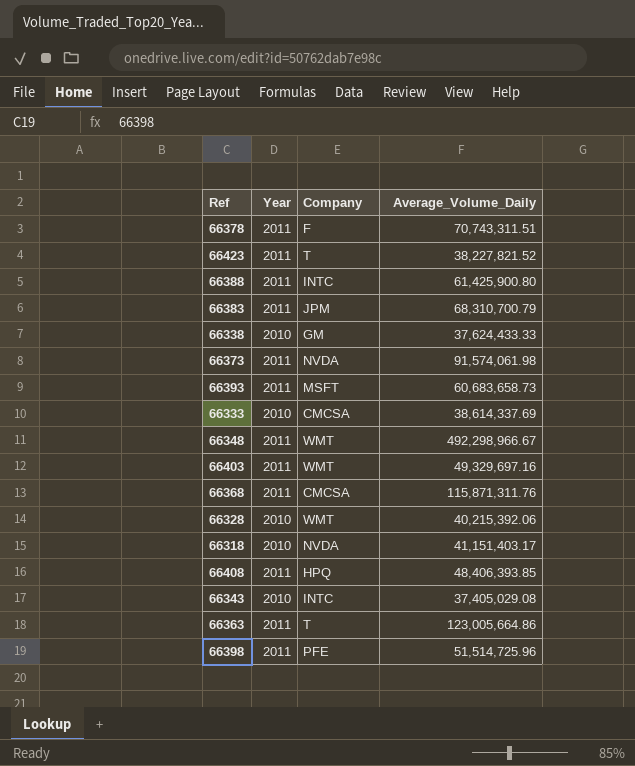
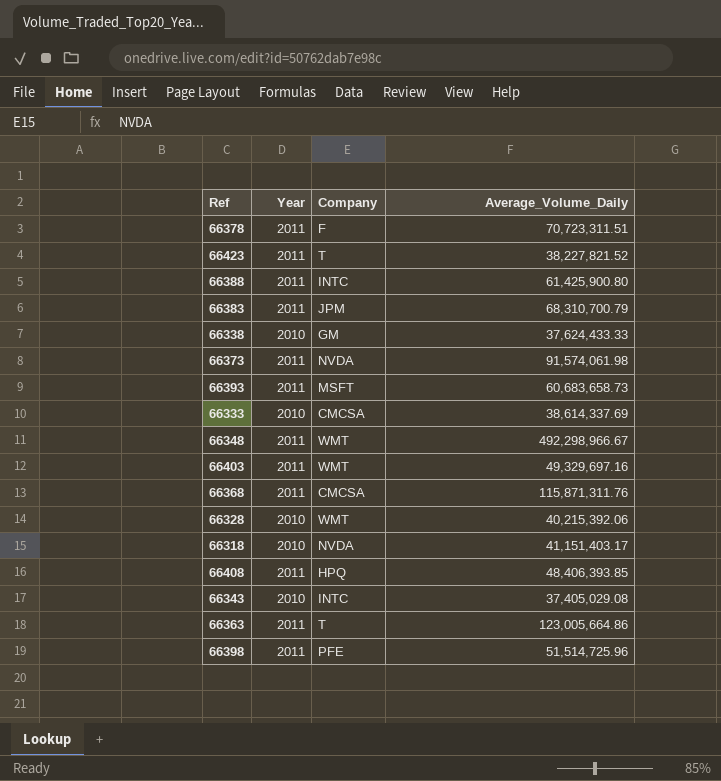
66378 | Average_Volume_Daily: 70,743,311.51 -> 70,723,311.51

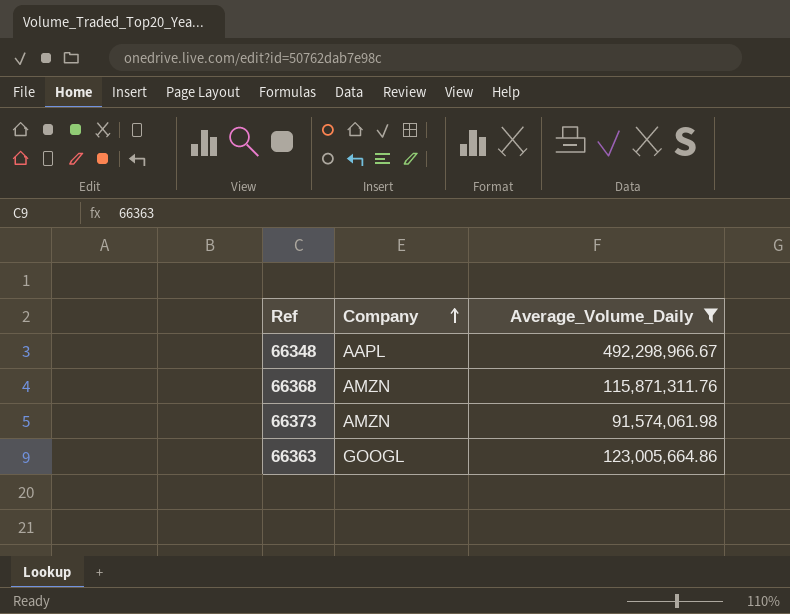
filter: none -> Average_Volume_Daily >= 91,574,061.98
row order: none -> Company ascending
column Year | position: 2 -> none
66348 | Company: WMT -> AAPL
66368 | Company: CMCSA -> AMZN
66373 | Company: NVDA -> AMZN
66363 | Company: T -> GOOGL

